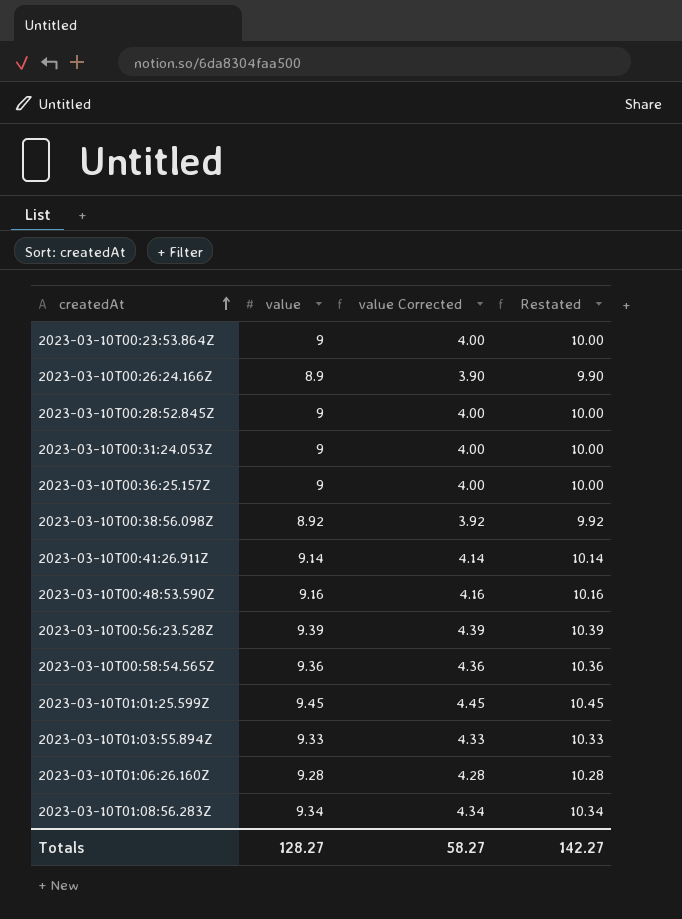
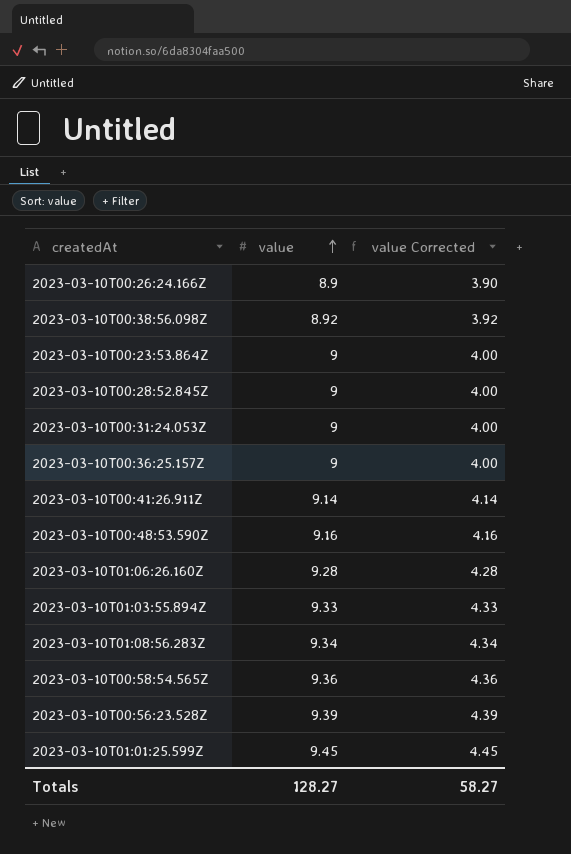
row order: createdAt ascending -> value ascending
column Restated | formula: [value] + 1 -> none

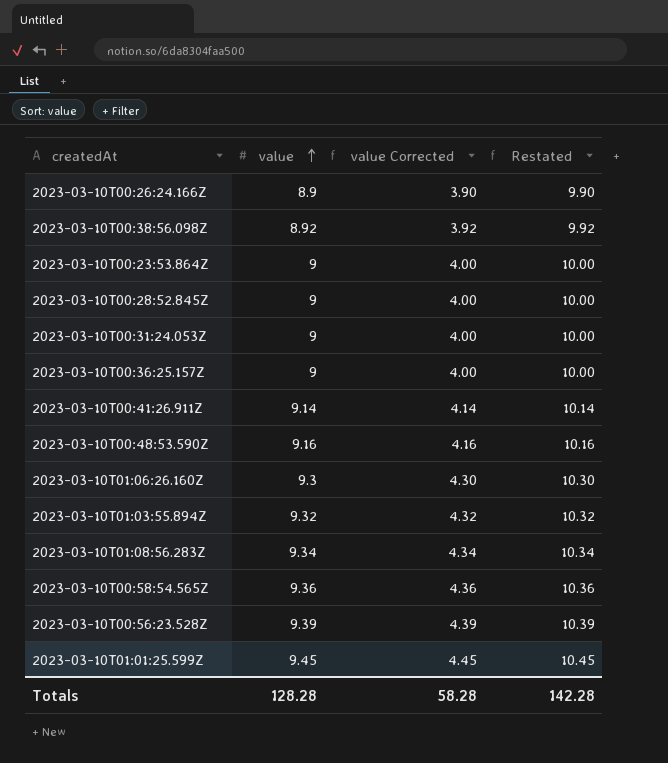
column Restated | formula: none -> [value] + 1
2023-03-10T01:06:26.160Z | value: 9.28 -> 9.3
2023-03-10T01:06:26.160Z | value Corrected: 4.28 -> 4.30
2023-03-10T01:03:55.894Z | value: 9.33 -> 9.32
2023-03-10T01:03:55.894Z | value Corrected: 4.33 -> 4.32
Totals | value: 128.27 -> 128.28
Totals | value Corrected: 58.27 -> 58.28

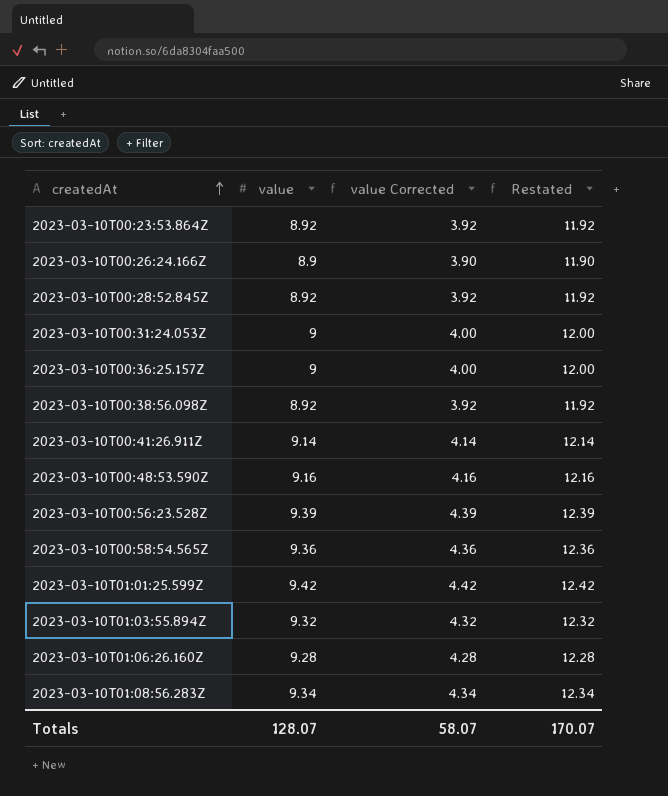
row order: value ascending -> createdAt ascending
column Restated | formula: [value] + 1 -> [value] + 3
2023-03-10T00:23:53.864Z | value: 9 -> 8.92
2023-03-10T00:23:53.864Z | value Corrected: 4.00 -> 3.92
2023-03-10T00:28:52.845Z | value: 9 -> 8.92
2023-03-10T00:28:52.845Z | value Corrected: 4.00 -> 3.92
2023-03-10T01:01:25.599Z | value: 9.45 -> 9.42
2023-03-10T01:01:25.599Z | value Corrected: 4.45 -> 4.42
2023-03-10T01:06:26.160Z | value: 9.3 -> 9.28
2023-03-10T01:06:26.160Z | value Corrected: 4.30 -> 4.28
Totals | value: 128.28 -> 128.07
Totals | value Corrected: 58.28 -> 58.07
Totals | Restated: 142.28 -> 170.07

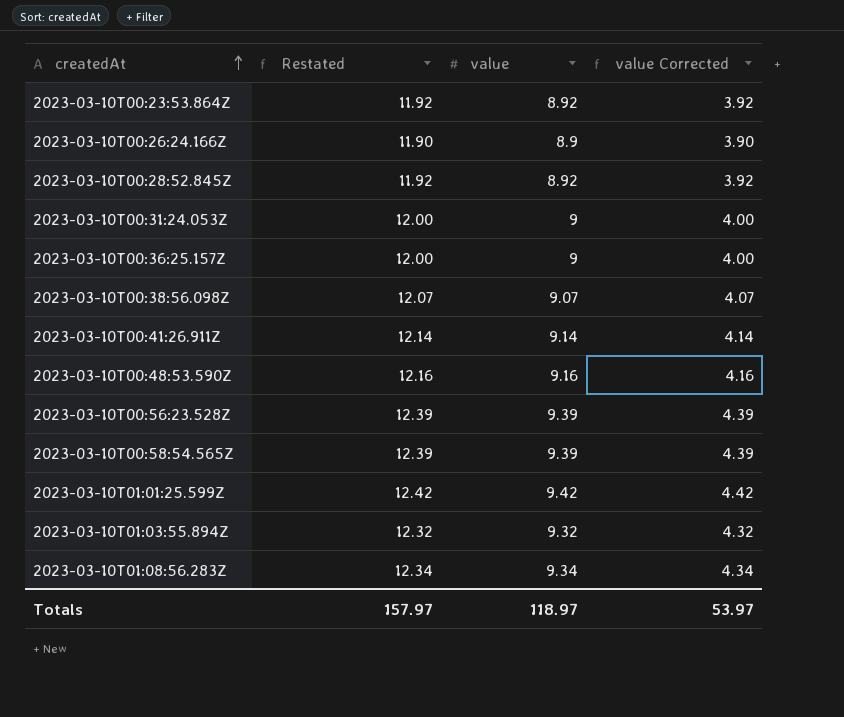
column Restated | position: 4 -> 2
row 2023-03-10T01:06:26.160Z: 9.28 | 4.28 | 12.28 -> none
2023-03-10T00:38:56.098Z | Restated: 11.92 -> 12.07
2023-03-10T00:38:56.098Z | value: 8.92 -> 9.07
2023-03-10T00:38:56.098Z | value Corrected: 3.92 -> 4.07
2023-03-10T00:58:54.565Z | Restated: 12.36 -> 12.39
2023-03-10T00:58:54.565Z | value: 9.36 -> 9.39
2023-03-10T00:58:54.565Z | value Corrected: 4.36 -> 4.39
Totals | Restated: 170.07 -> 157.97
Totals | value: 128.07 -> 118.97
Totals | value Corrected: 58.07 -> 53.97

